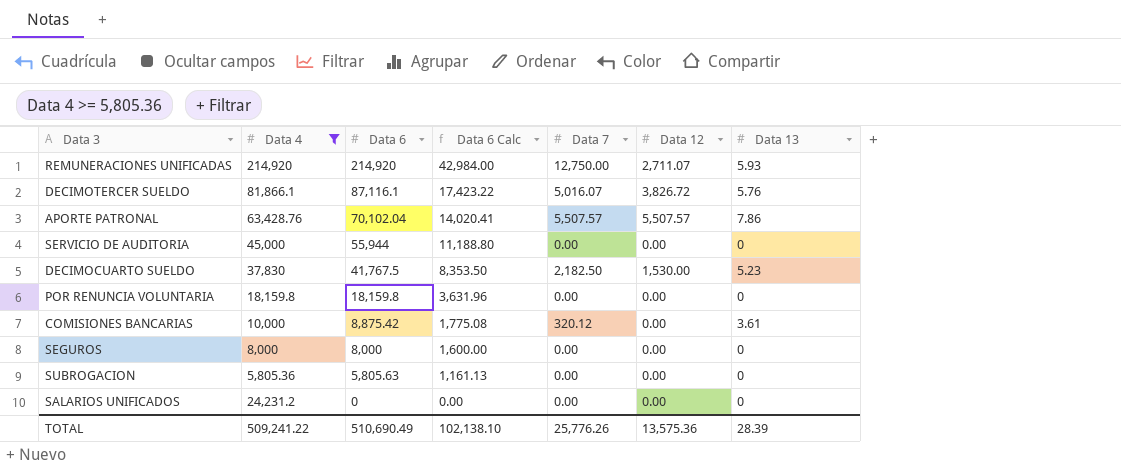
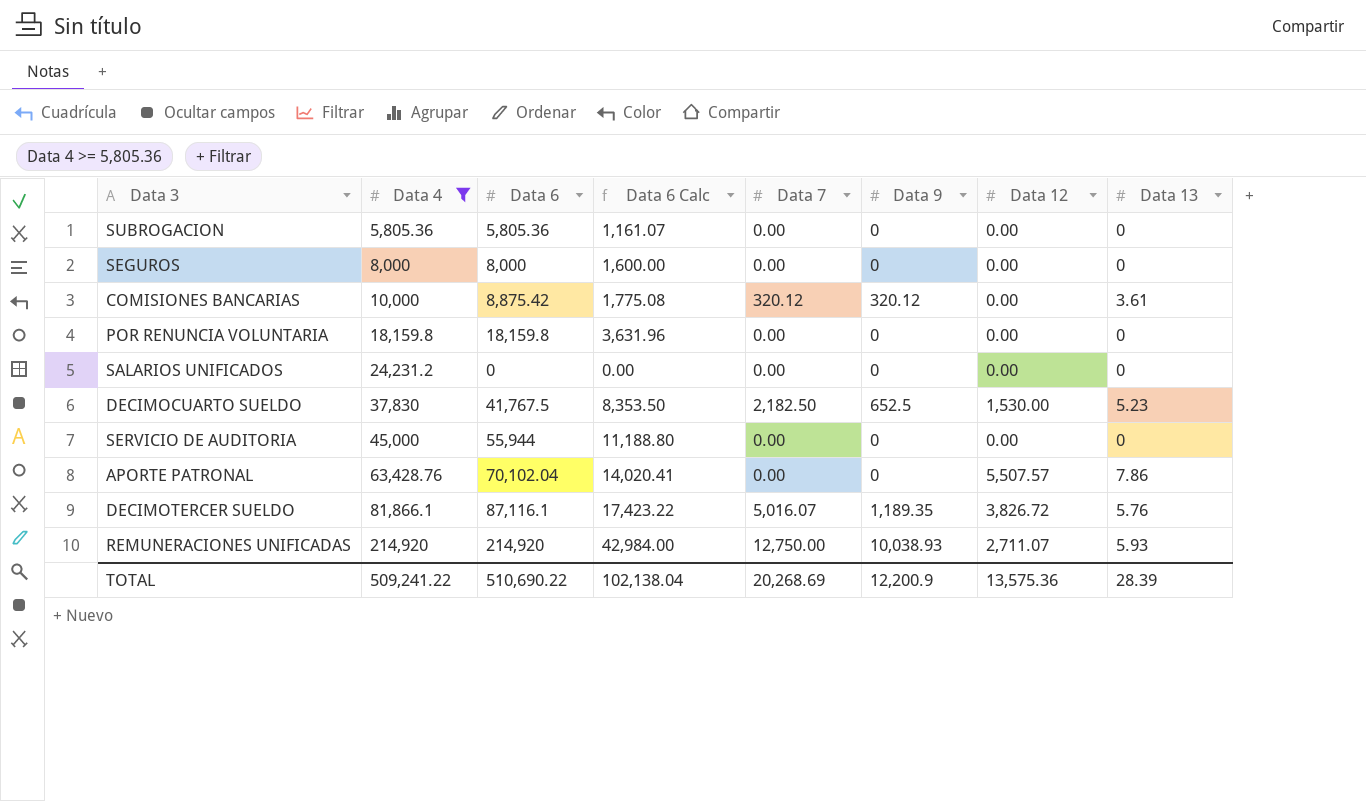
row order: Data 6 descending -> Data 4 ascending
column Data 9 | position: none -> 6
SUBROGACION | Data 6: 5,805.63 -> 5,805.36
SUBROGACION | Data 6 Calc: 1,161.13 -> 1,161.07
APORTE PATRONAL | Data 7: 5,507.57 -> 0.00
TOTAL | Data 6: 510,690.49 -> 510,690.22
TOTAL | Data 6 Calc: 102,138.10 -> 102,138.04
TOTAL | Data 7: 25,776.26 -> 20,268.69

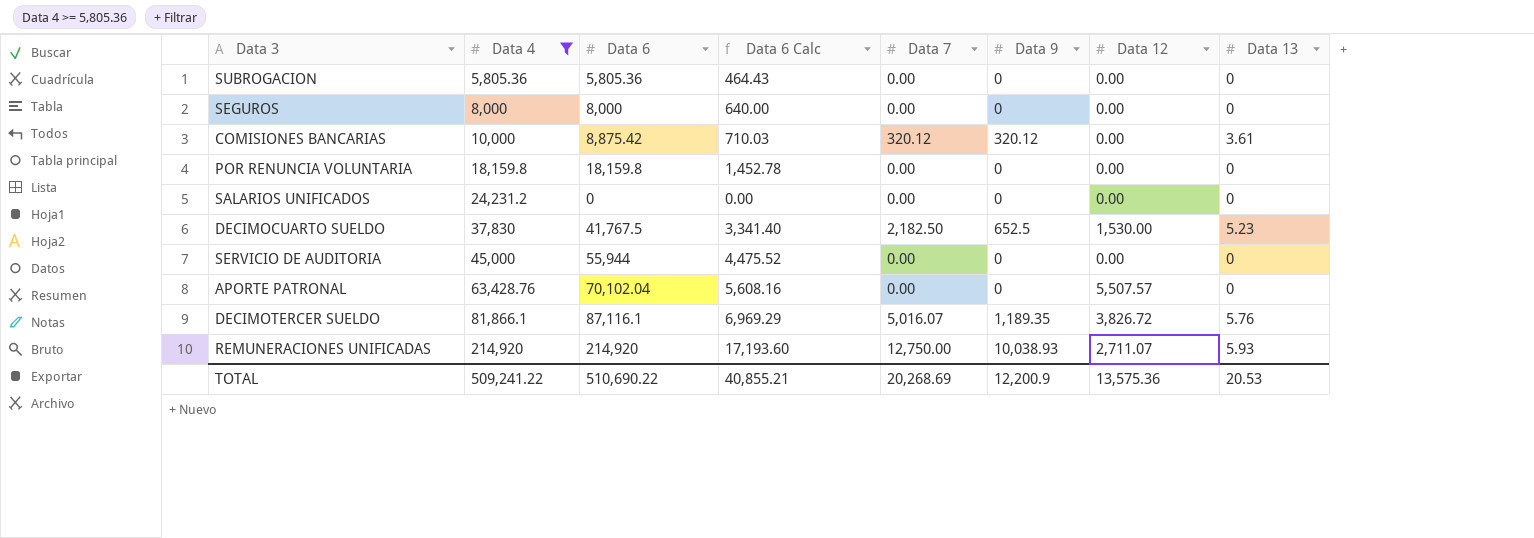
column Data 6 Calc | formula: [Data 6] * 0.2 -> [Data 6] * 0.08
APORTE PATRONAL | Data 13: 7.86 -> 0
TOTAL | Data 6 Calc: 102,138.04 -> 40,855.21
TOTAL | Data 13: 28.39 -> 20.53

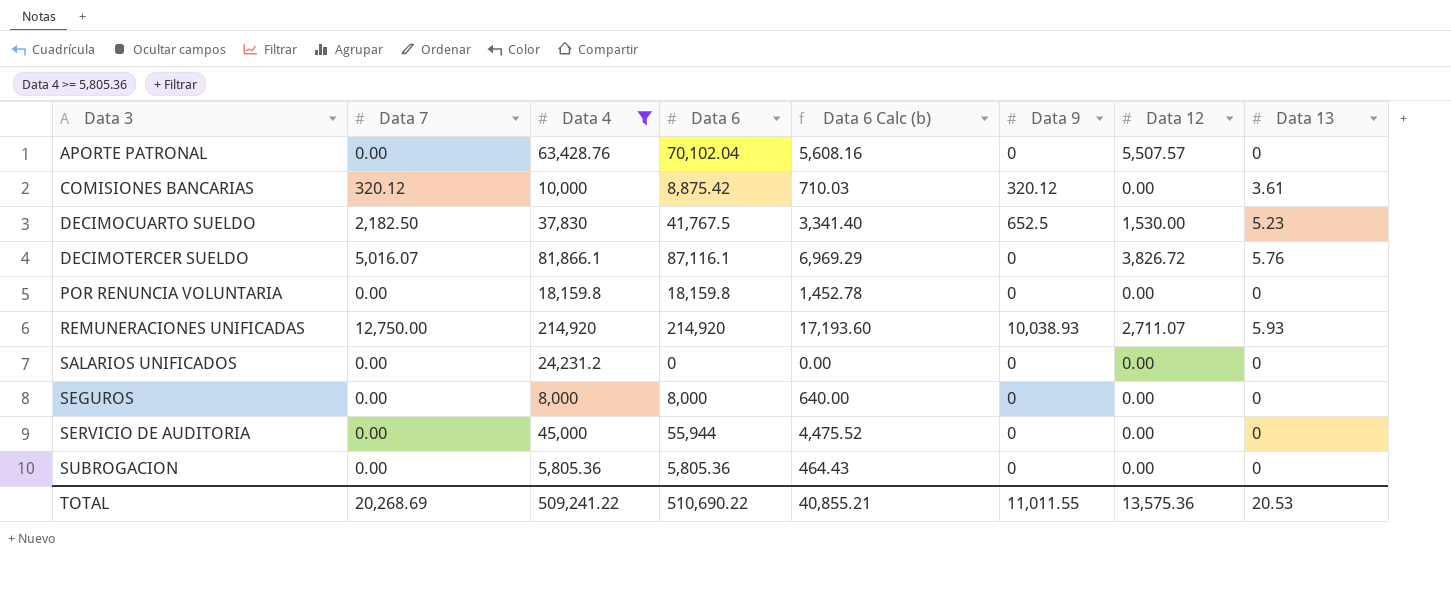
row order: Data 4 ascending -> Data 3 ascending
column Data 7 | position: 5 -> 2
column name: Data 6 Calc -> Data 6 Calc (b)
DECIMOTERCER SUELDO | Data 9: 1,189.35 -> 0
TOTAL | Data 9: 12,200.9 -> 11,011.55

